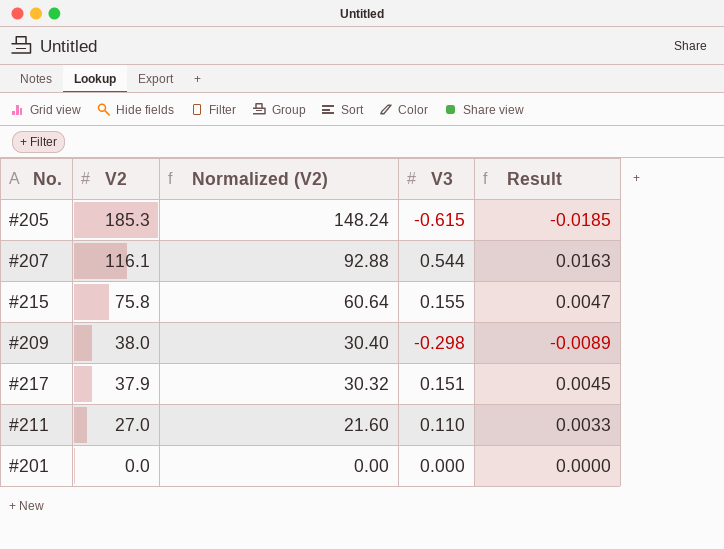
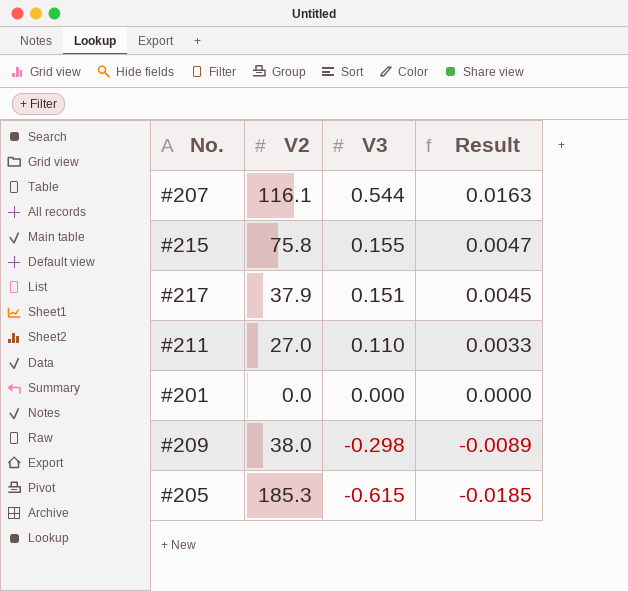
row order: V2 descending -> V3 descending
column Normalized (V2) | formula: [V2] * 0.8 -> none

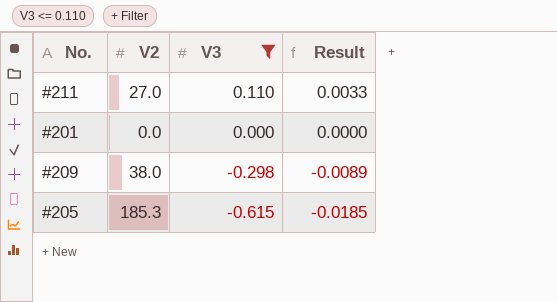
filter: none -> V3 <= 0.110

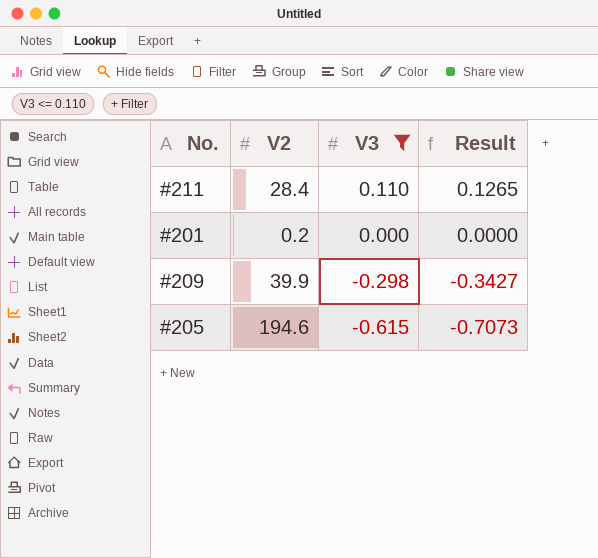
column Result | formula: [V3] * 0.03 -> [V3] * 1.15
#211 | V2: 27.0 -> 28.4
#201 | V2: 0.0 -> 0.2
#209 | V2: 38.0 -> 39.9
#205 | V2: 185.3 -> 194.6

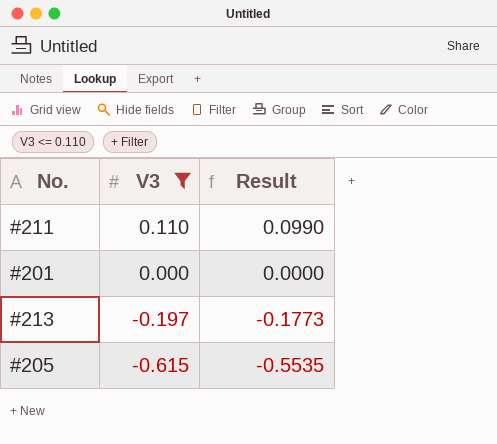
column V2 | position: 2 -> none
column Result | formula: [V3] * 1.15 -> [V3] * 0.9
row #209: 39.9 | -0.298 | -0.3427 -> none
row #213: none -> -0.197 | -0.1773

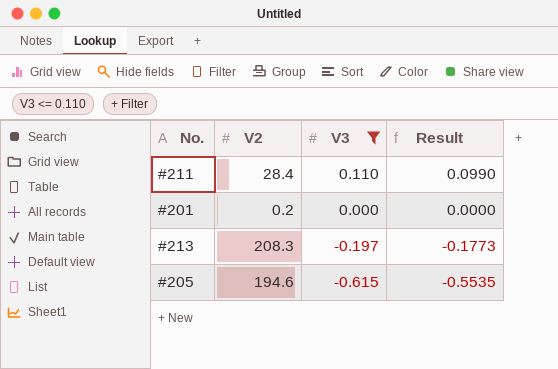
column V2 | position: none -> 2

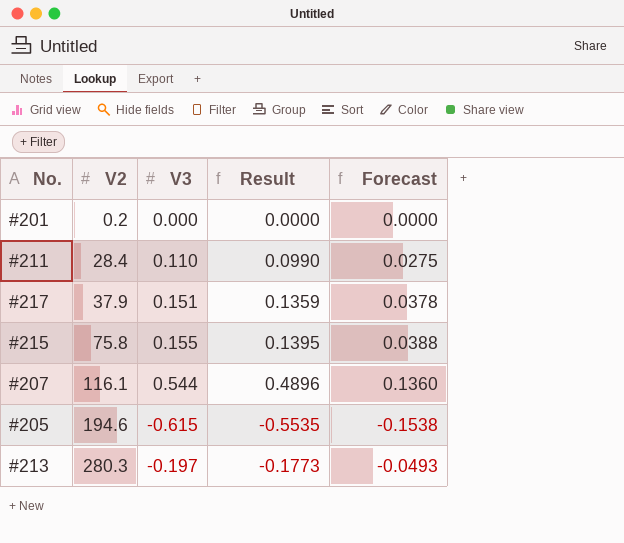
filter: V3 <= 0.110 -> none
row order: V3 descending -> V2 ascending
column Forecast | formula: none -> [V3] * 0.25
#213 | V2: 208.3 -> 280.3

